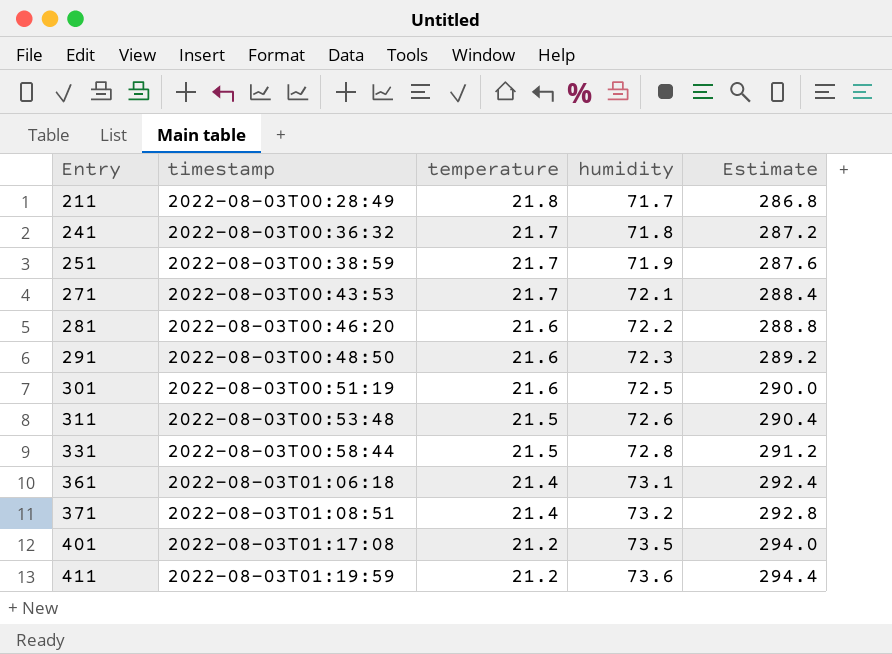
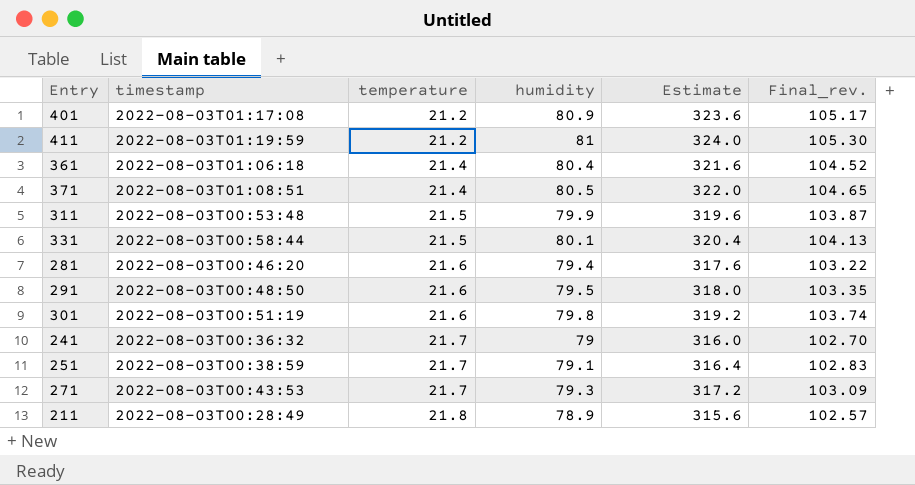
row order: Entry ascending -> temperature ascending
column Final_rev. | formula: none -> [humidity] * 1.3
401 | humidity: 73.5 -> 80.9
401 | Estimate: 294.0 -> 323.6
411 | humidity: 73.6 -> 81
411 | Estimate: 294.4 -> 324.0
361 | humidity: 73.1 -> 80.4
361 | Estimate: 292.4 -> 321.6
371 | humidity: 73.2 -> 80.5
371 | Estimate: 292.8 -> 322.0
311 | humidity: 72.6 -> 79.9
311 | Estimate: 290.4 -> 319.6
331 | humidity: 72.8 -> 80.1
331 | Estimate: 291.2 -> 320.4
281 | humidity: 72.2 -> 79.4
281 | Estimate: 288.8 -> 317.6
291 | humidity: 72.3 -> 79.5
291 | Estimate: 289.2 -> 318.0
301 | humidity: 72.5 -> 79.8
301 | Estimate: 290.0 -> 319.2
241 | humidity: 71.8 -> 79
241 | Estimate: 287.2 -> 316.0
251 | humidity: 71.9 -> 79.1
251 | Estimate: 287.6 -> 316.4
271 | humidity: 72.1 -> 79.3
271 | Estimate: 288.4 -> 317.2
211 | humidity: 71.7 -> 78.9
211 | Estimate: 286.8 -> 315.6

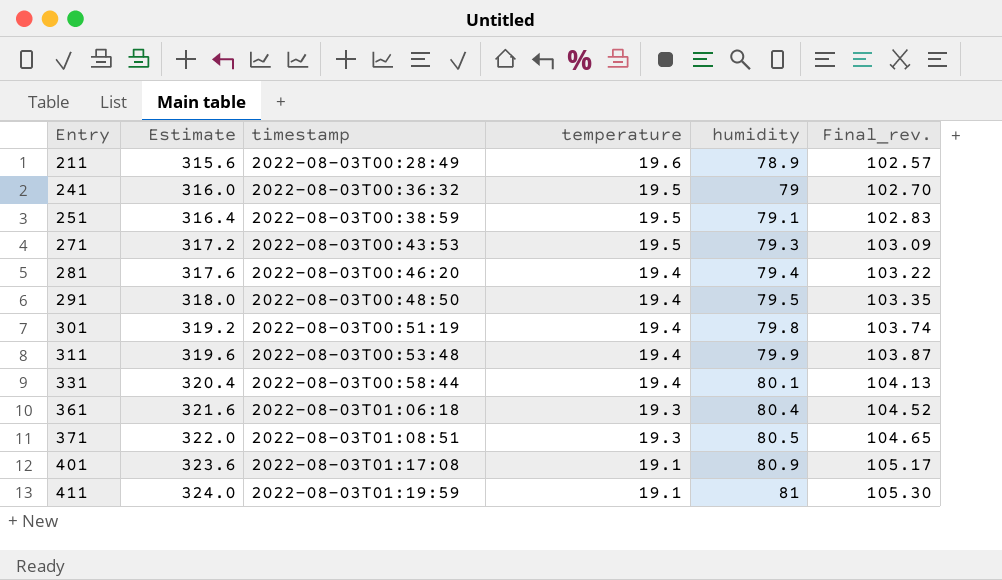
row order: temperature ascending -> Entry ascending
column Estimate | position: 5 -> 2
211 | temperature: 21.8 -> 19.6
241 | temperature: 21.7 -> 19.5
251 | temperature: 21.7 -> 19.5
271 | temperature: 21.7 -> 19.5
281 | temperature: 21.6 -> 19.4
291 | temperature: 21.6 -> 19.4
301 | temperature: 21.6 -> 19.4
311 | temperature: 21.5 -> 19.4
331 | temperature: 21.5 -> 19.4
361 | temperature: 21.4 -> 19.3
371 | temperature: 21.4 -> 19.3
401 | temperature: 21.2 -> 19.1
411 | temperature: 21.2 -> 19.1

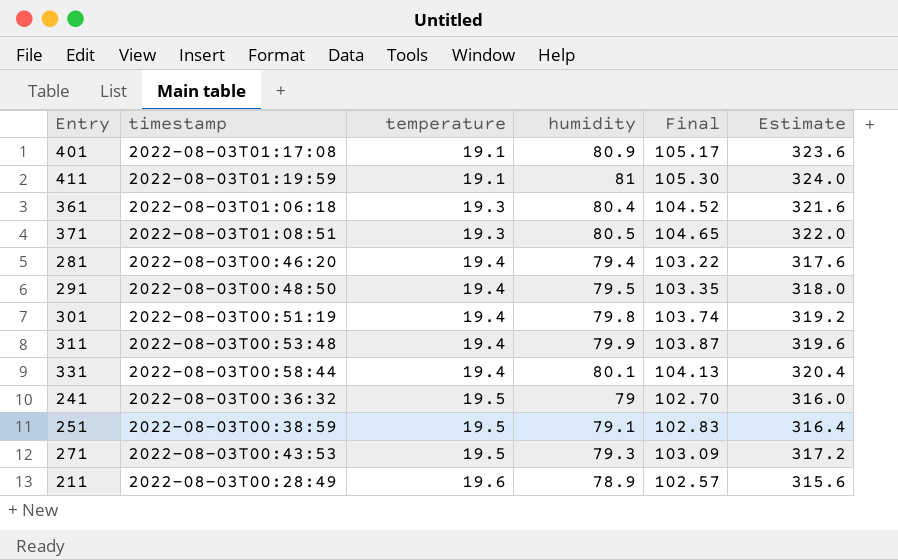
row order: Entry ascending -> temperature ascending
column name: Final_rev. -> Final
column Estimate | position: 2 -> 6

